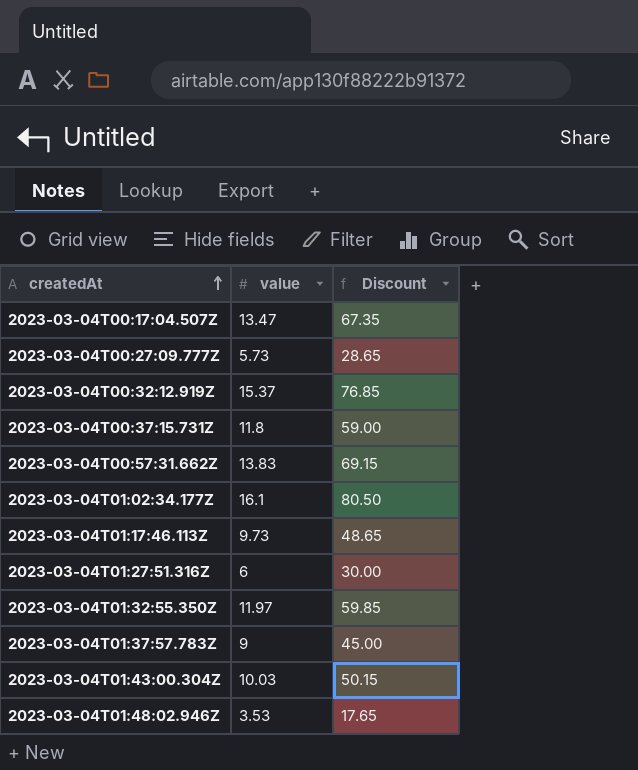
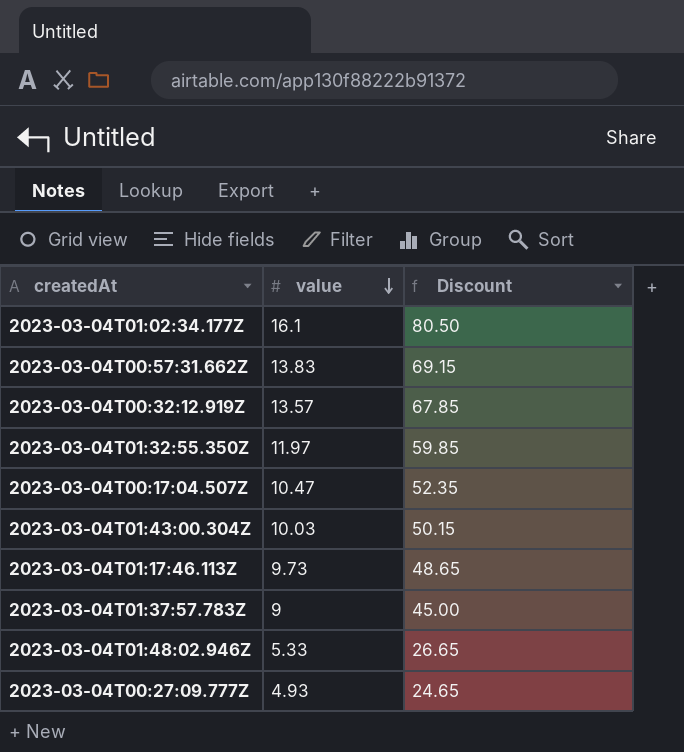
row order: createdAt ascending -> value descending
row 2023-03-04T00:37:15.731Z: 11.8 | 59.00 -> none
row 2023-03-04T01:27:51.316Z: 6 | 30.00 -> none
2023-03-04T00:32:12.919Z | value: 15.37 -> 13.57
2023-03-04T00:32:12.919Z | Discount: 76.85 -> 67.85
2023-03-04T00:17:04.507Z | value: 13.47 -> 10.47
2023-03-04T00:17:04.507Z | Discount: 67.35 -> 52.35
2023-03-04T01:48:02.946Z | value: 3.53 -> 5.33
2023-03-04T01:48:02.946Z | Discount: 17.65 -> 26.65
2023-03-04T00:27:09.777Z | value: 5.73 -> 4.93
2023-03-04T00:27:09.777Z | Discount: 28.65 -> 24.65

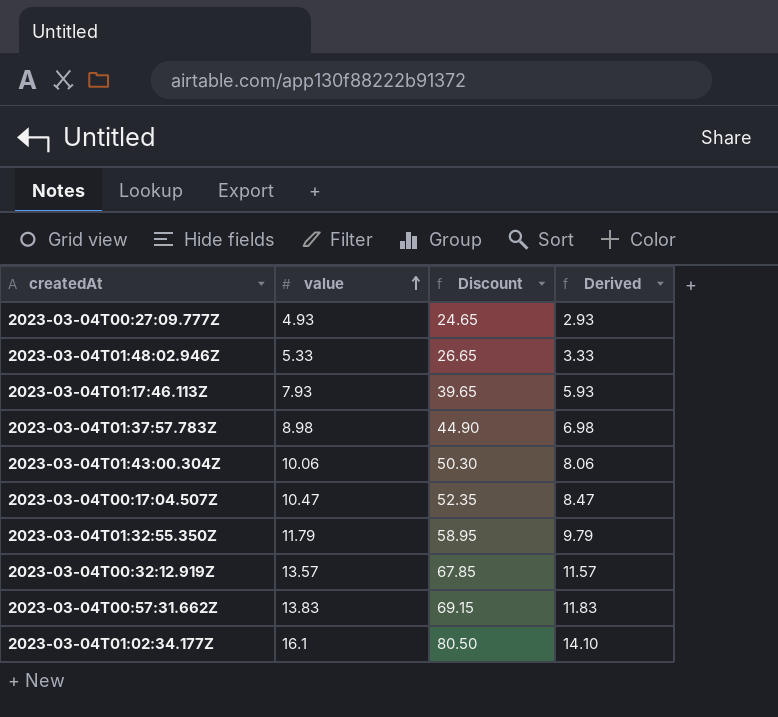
row order: value descending -> value ascending
column Derived | formula: none -> [value] - 2
2023-03-04T01:17:46.113Z | value: 9.73 -> 7.93
2023-03-04T01:17:46.113Z | Discount: 48.65 -> 39.65
2023-03-04T01:37:57.783Z | value: 9 -> 8.98
2023-03-04T01:37:57.783Z | Discount: 45.00 -> 44.90
2023-03-04T01:43:00.304Z | value: 10.03 -> 10.06
2023-03-04T01:43:00.304Z | Discount: 50.15 -> 50.30
2023-03-04T01:32:55.350Z | value: 11.97 -> 11.79
2023-03-04T01:32:55.350Z | Discount: 59.85 -> 58.95

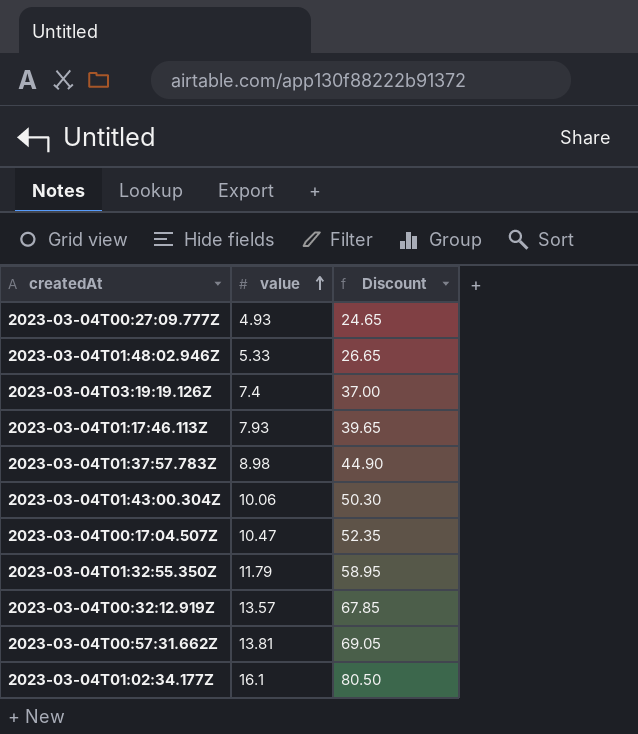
column Derived | formula: [value] - 2 -> none
row 2023-03-04T03:19:19.126Z: none -> 7.4 | 37.00
2023-03-04T00:57:31.662Z | value: 13.83 -> 13.81
2023-03-04T00:57:31.662Z | Discount: 69.15 -> 69.05

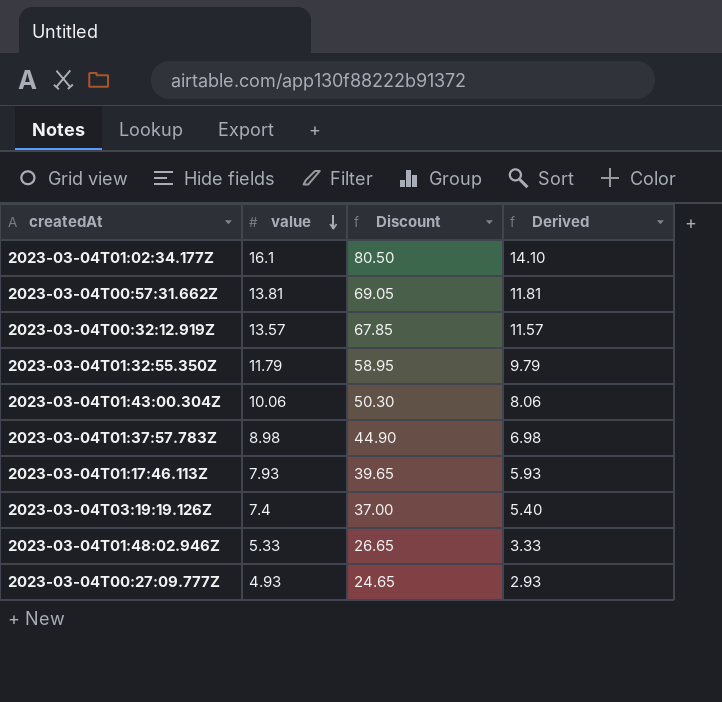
row order: value ascending -> value descending
column Derived | formula: none -> [value] - 2
row 2023-03-04T00:17:04.507Z: 10.47 | 52.35 -> none

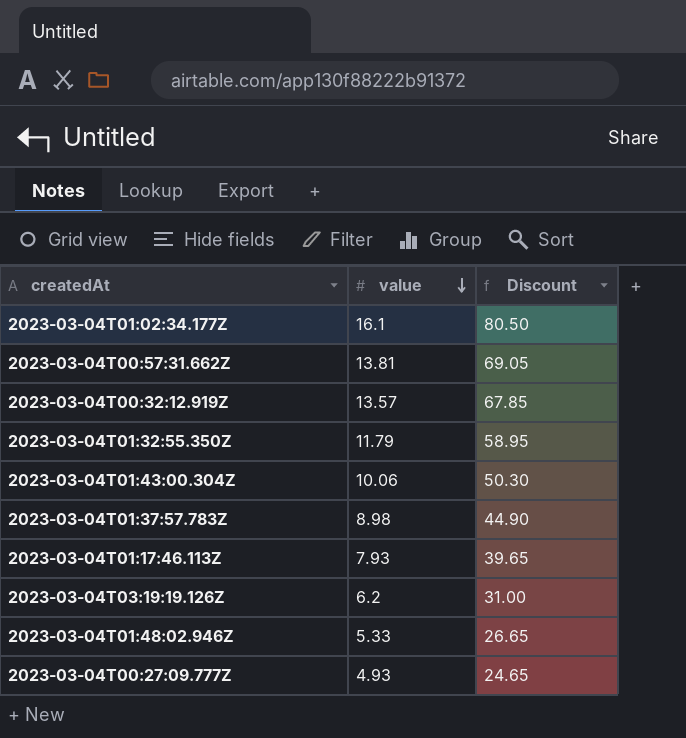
column Derived | formula: [value] - 2 -> none
2023-03-04T03:19:19.126Z | value: 7.4 -> 6.2
2023-03-04T03:19:19.126Z | Discount: 37.00 -> 31.00

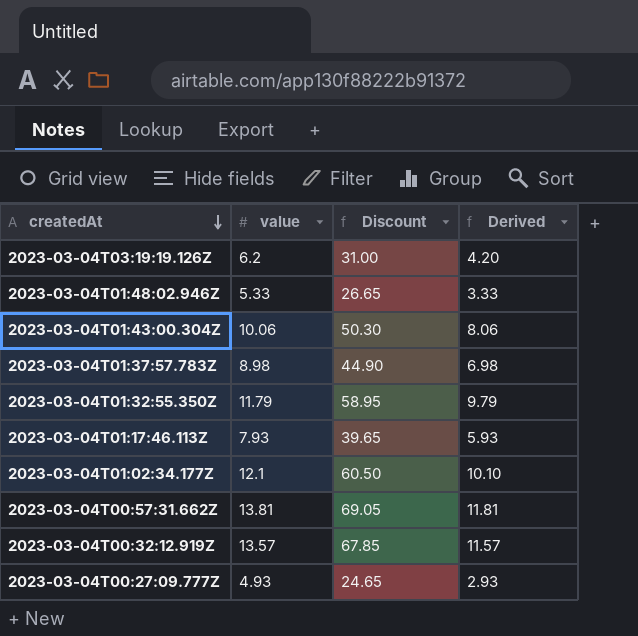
row order: value descending -> createdAt descending
column Derived | formula: none -> [value] - 2
2023-03-04T01:02:34.177Z | value: 16.1 -> 12.1
2023-03-04T01:02:34.177Z | Discount: 80.50 -> 60.50

